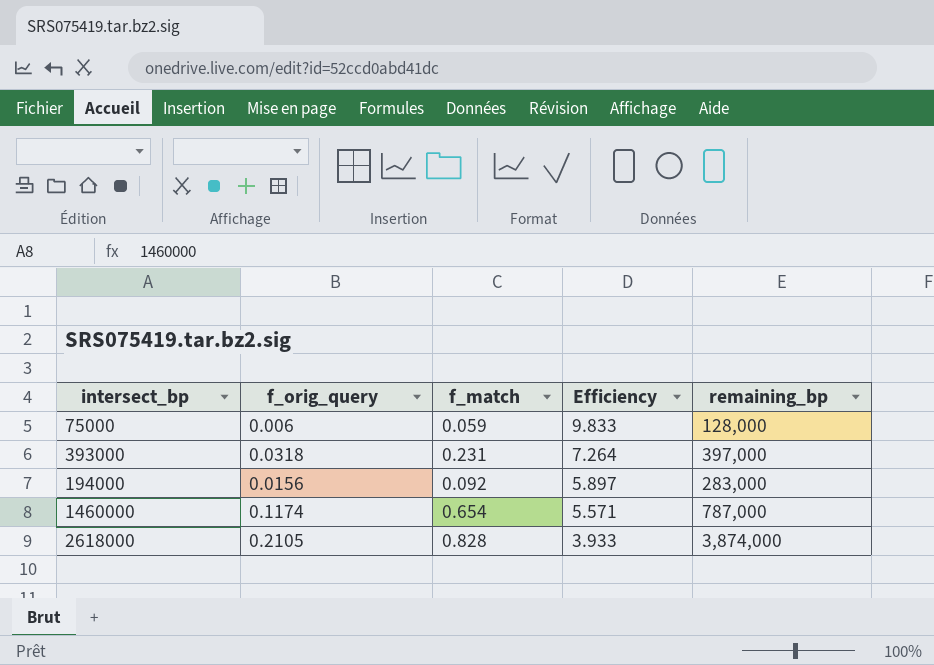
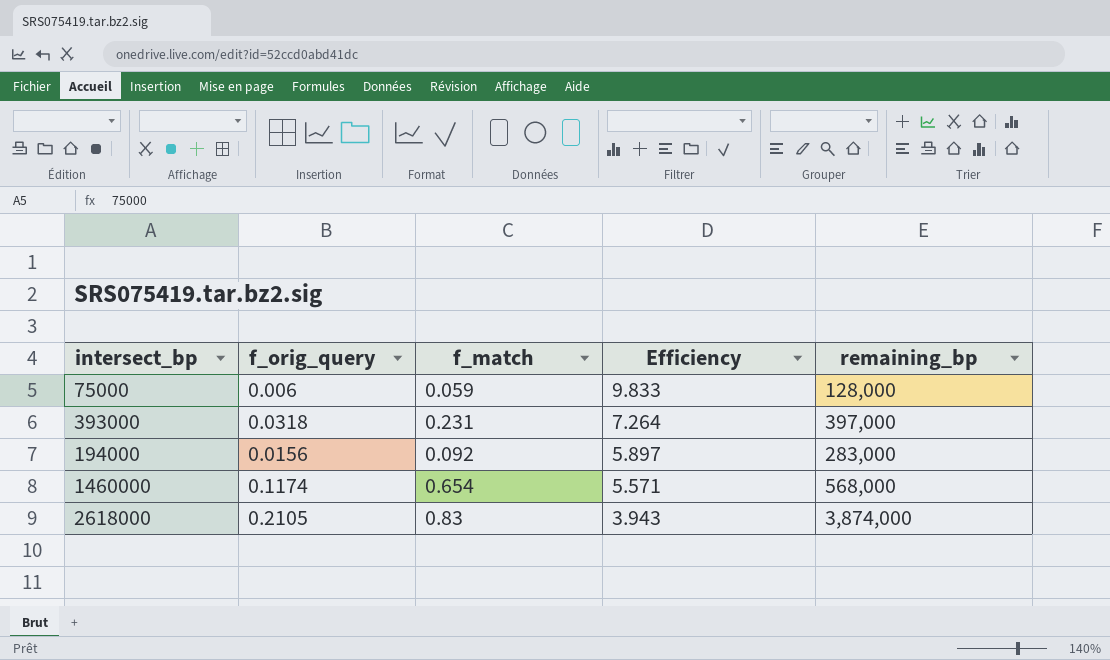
1460000 | remaining_bp: 787,000 -> 568,000
2618000 | f_match: 0.828 -> 0.83
2618000 | Efficiency: 3.933 -> 3.943

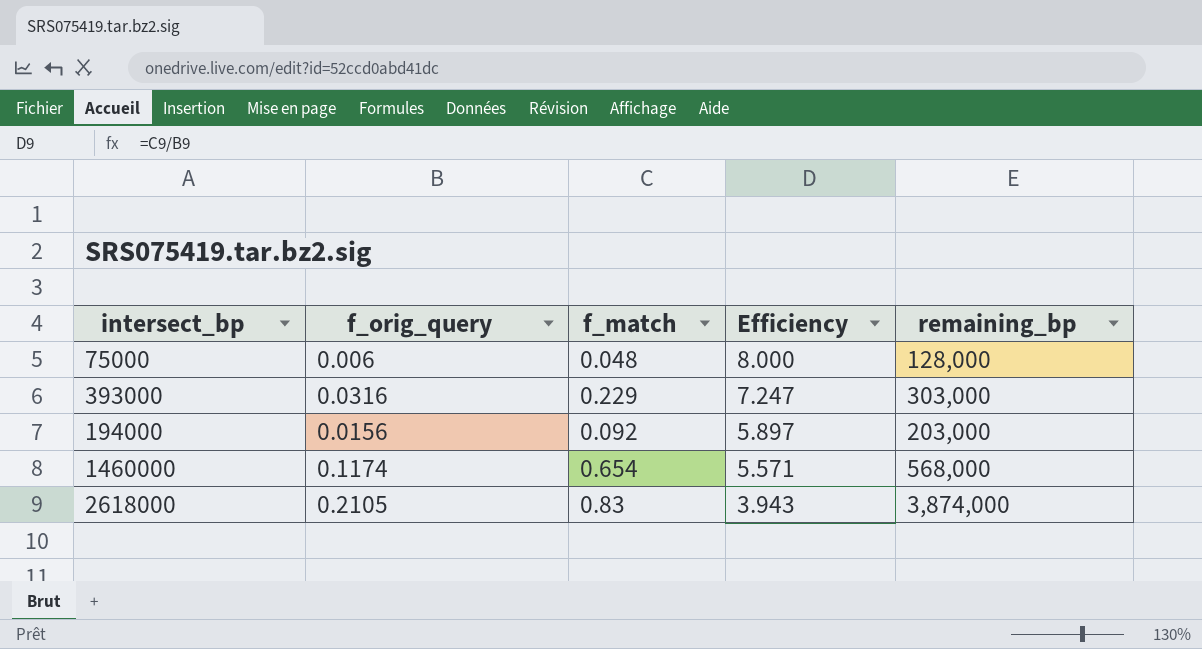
75000 | f_match: 0.059 -> 0.048
75000 | Efficiency: 9.833 -> 8.000
393000 | f_orig_query: 0.0318 -> 0.0316
393000 | f_match: 0.231 -> 0.229
393000 | Efficiency: 7.264 -> 7.247
393000 | remaining_bp: 397,000 -> 303,000
194000 | remaining_bp: 283,000 -> 203,000

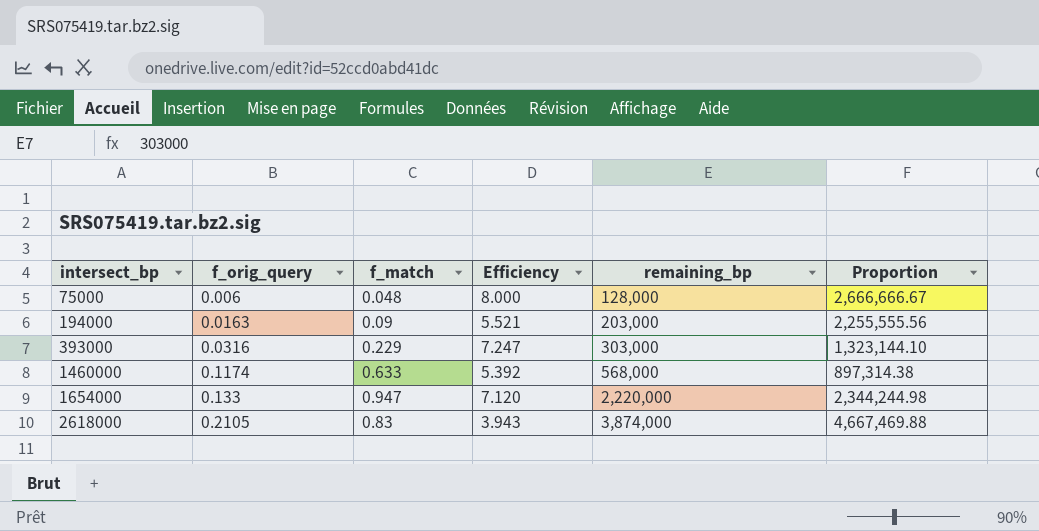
row order: Efficiency descending -> intersect_bp ascending
column Proportion | formula: none -> [remaining_bp] / [f_match]
194000 | f_orig_query: 0.0156 -> 0.0163
194000 | f_match: 0.092 -> 0.09
194000 | Efficiency: 5.897 -> 5.521
1460000 | f_match: 0.654 -> 0.633
1460000 | Efficiency: 5.571 -> 5.392
row 1654000: none -> 0.133 | 0.947 | 7.120 | 2,220,000 | 2,344,244.98

